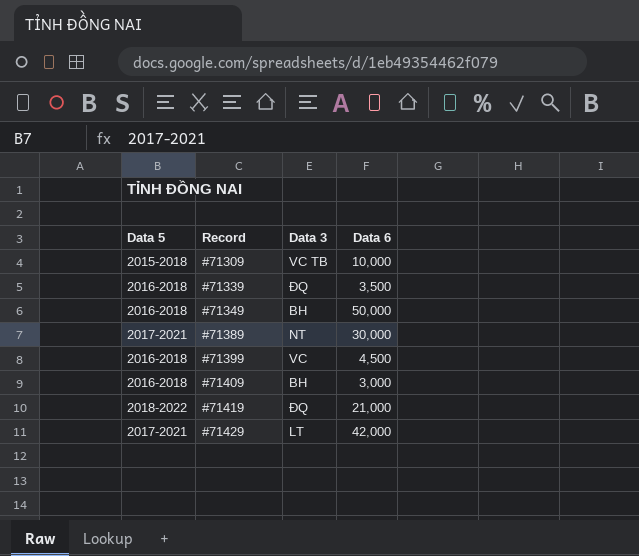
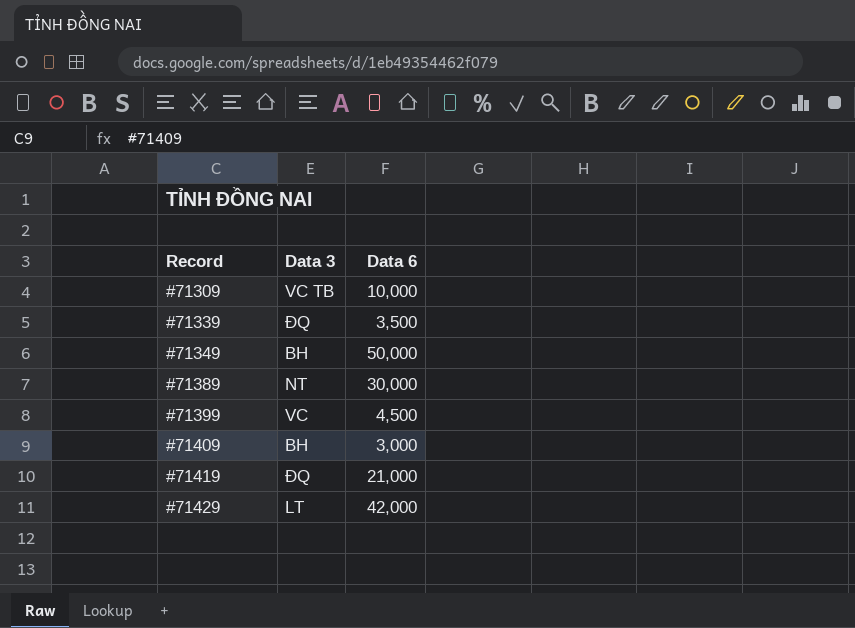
column Data 5 | position: 1 -> none

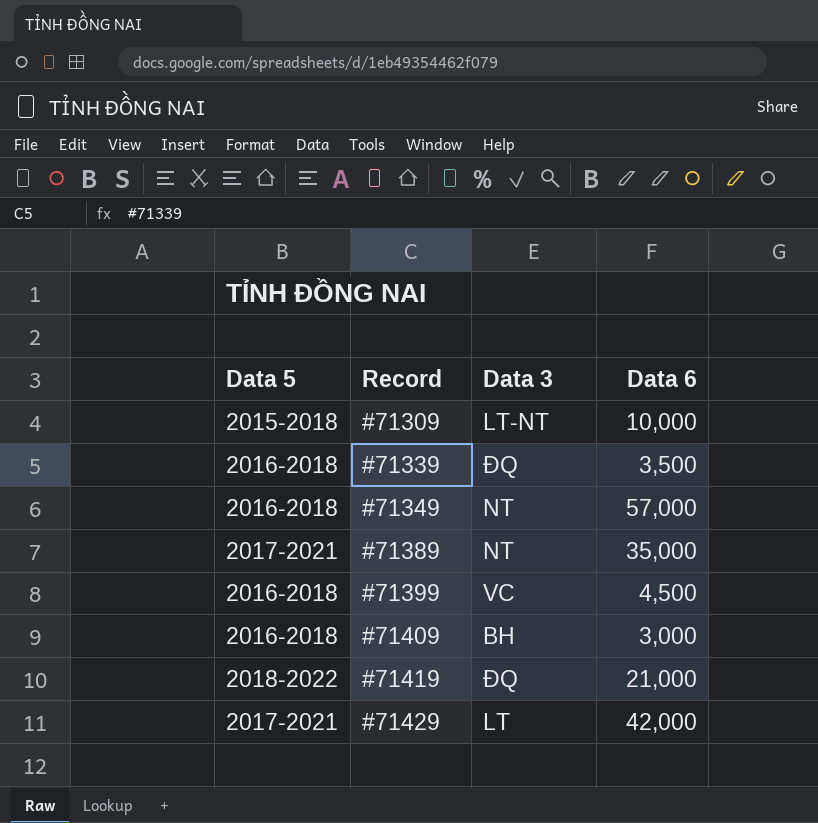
column Data 5 | position: none -> 1
#71309 | Data 3: VC TB -> LT-NT
#71349 | Data 3: BH -> NT
#71349 | Data 6: 50,000 -> 57,000
#71389 | Data 6: 30,000 -> 35,000

